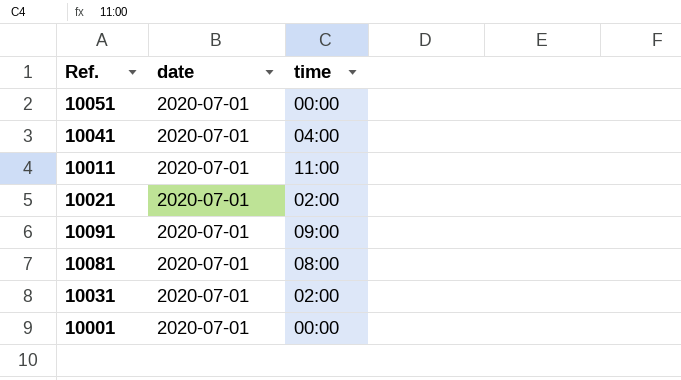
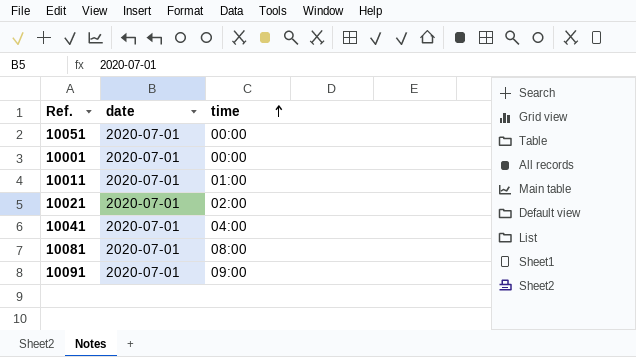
row order: none -> time ascending
row 10031: 2020-07-01 | 02:00 -> none
10011 | time: 11:00 -> 01:00

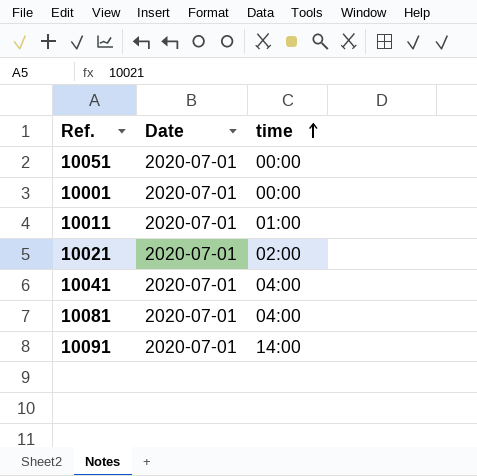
column name: date -> Date
10081 | time: 08:00 -> 04:00
10091 | time: 09:00 -> 14:00

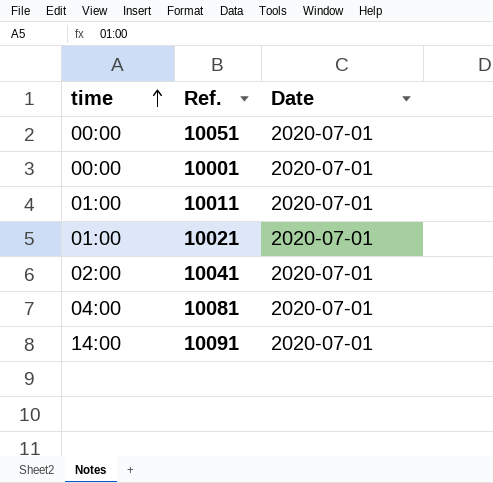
column time | position: 3 -> 1
10021 | time: 02:00 -> 01:00
10041 | time: 04:00 -> 02:00

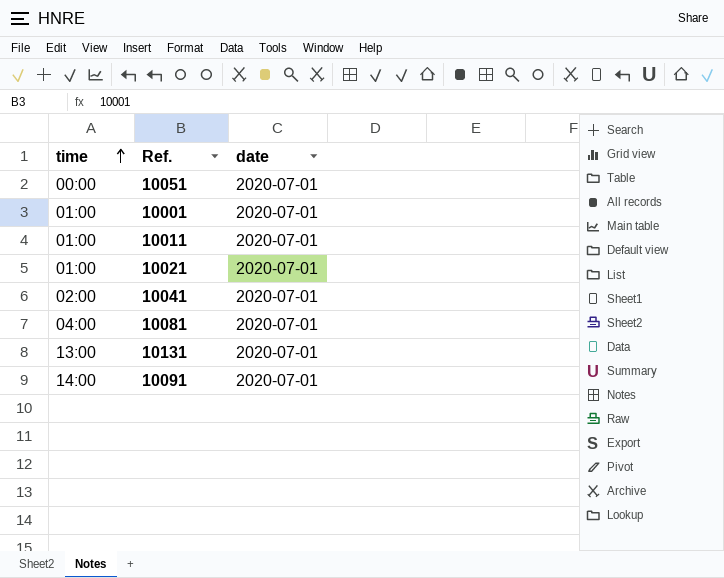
column name: Date -> date
10001 | time: 00:00 -> 01:00
row 10131: none -> 13:00 | 2020-07-01

